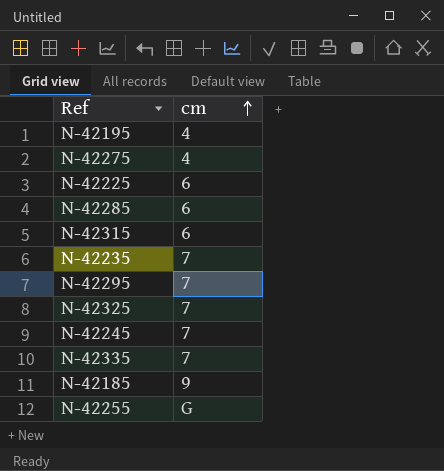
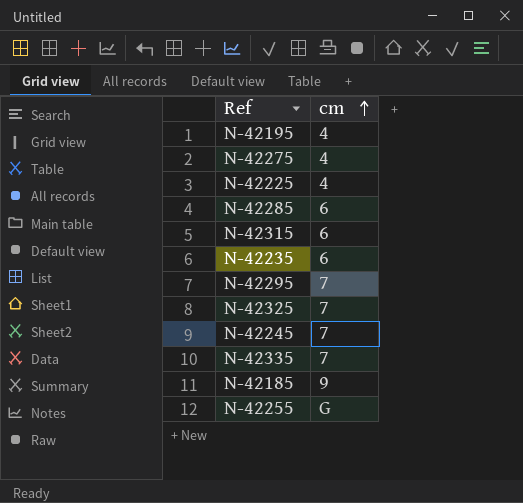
N-42225 | cm: 6 -> 4
N-42235 | cm: 7 -> 6

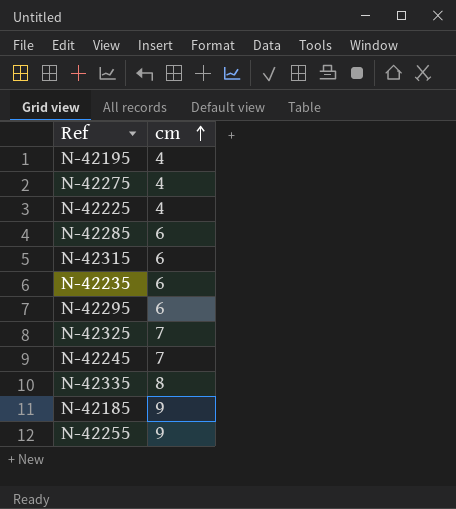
N-42295 | cm: 7 -> 6
N-42335 | cm: 7 -> 8
N-42255 | cm: G -> 9

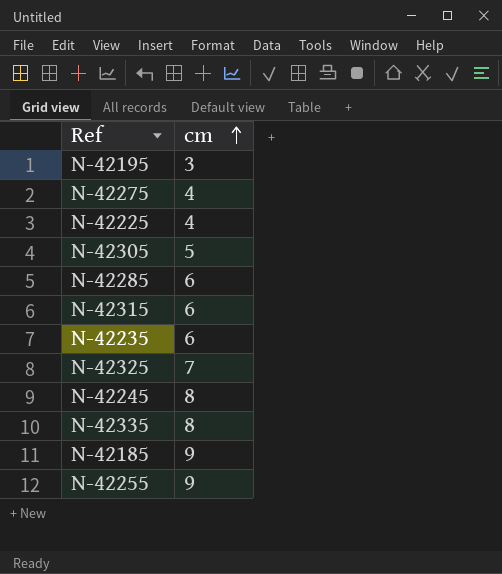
row N-42295: 6 -> none
N-42195 | cm: 4 -> 3
row N-42305: none -> 5
N-42245 | cm: 7 -> 8

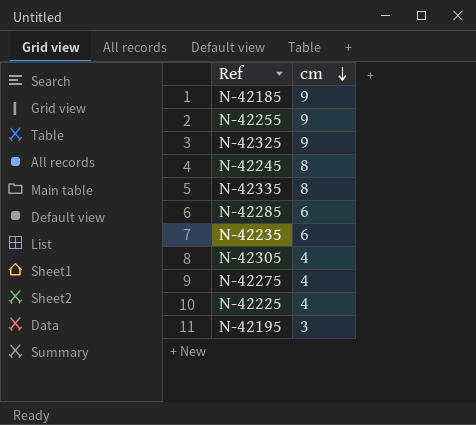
row order: cm ascending -> cm descending
row N-42315: 6 -> none
N-42325 | cm: 7 -> 9
N-42305 | cm: 5 -> 4

